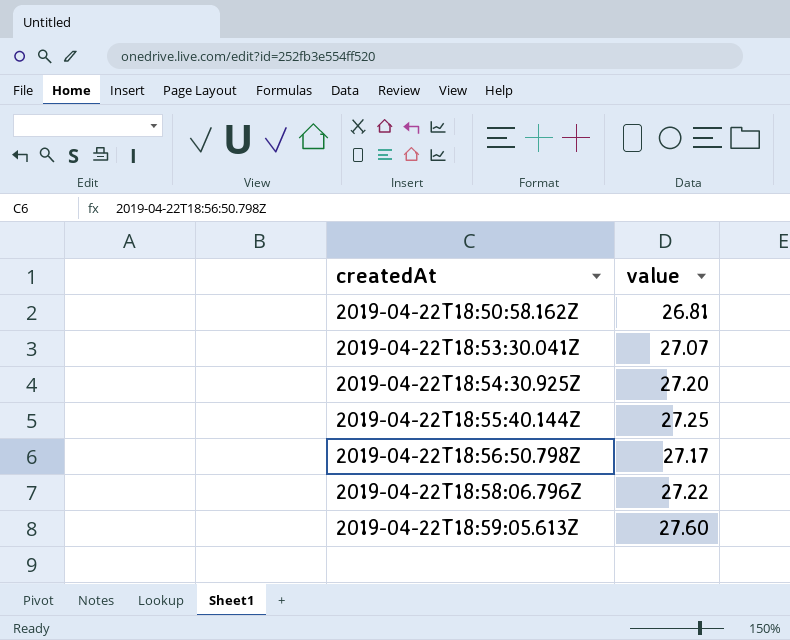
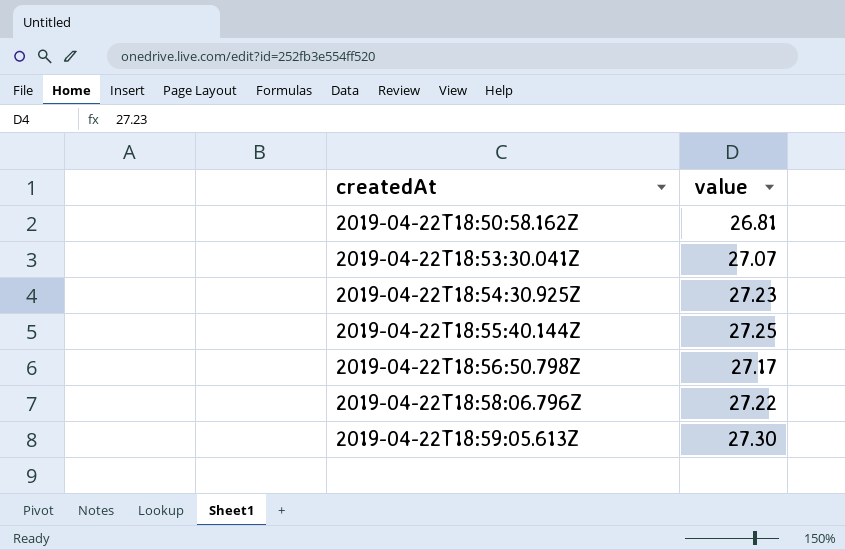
2019-04-22T18:54:30.925Z | value: 27.20 -> 27.23
2019-04-22T18:59:05.613Z | value: 27.60 -> 27.30

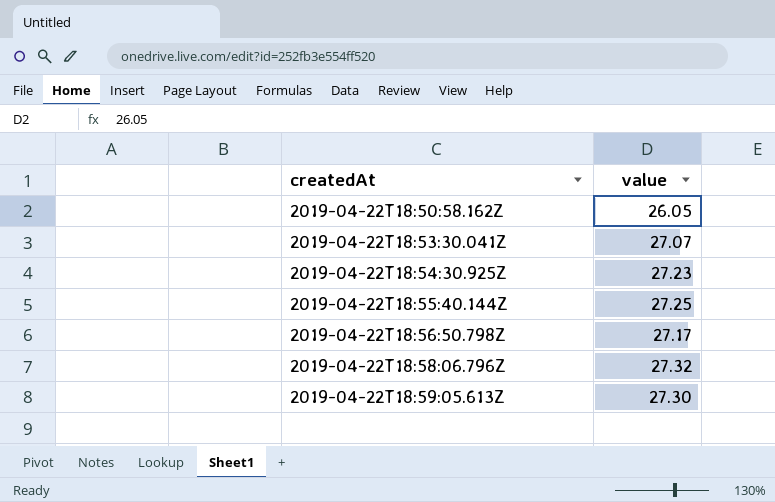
2019-04-22T18:50:58.162Z | value: 26.81 -> 26.05
2019-04-22T18:58:06.796Z | value: 27.22 -> 27.32

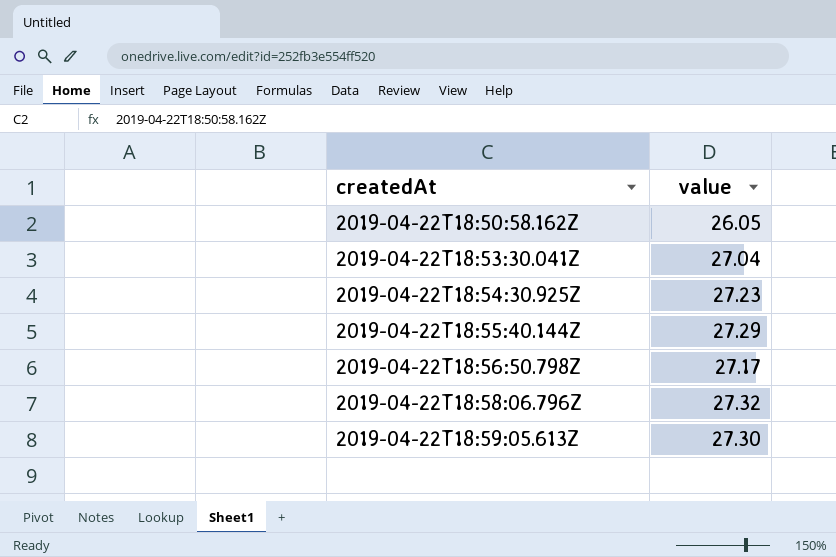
2019-04-22T18:53:30.041Z | value: 27.07 -> 27.04
2019-04-22T18:55:40.144Z | value: 27.25 -> 27.29

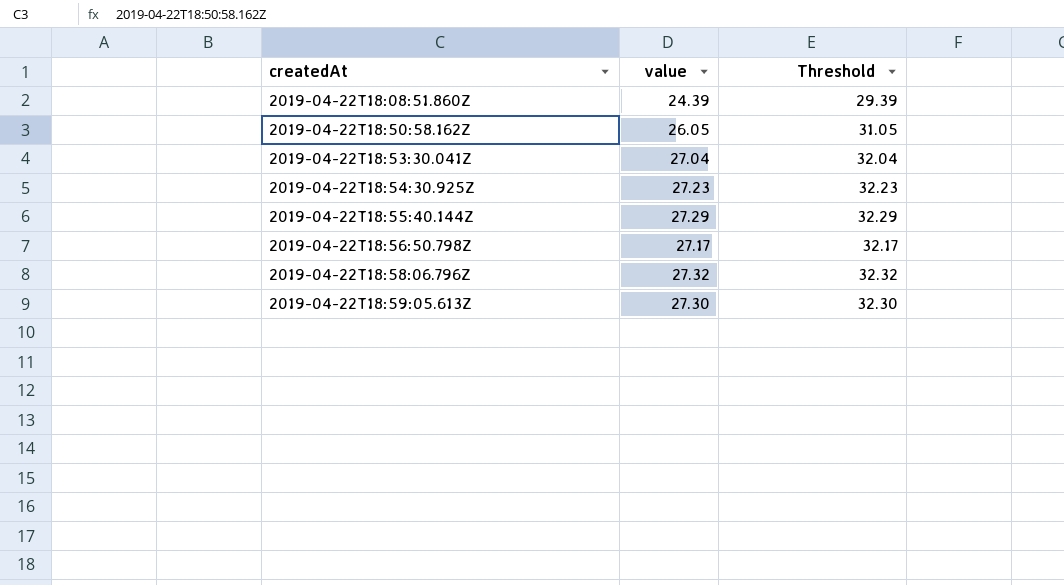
column Threshold | formula: none -> [value] + 5
row 2019-04-22T18:08:51.860Z: none -> 24.39 | 29.39

